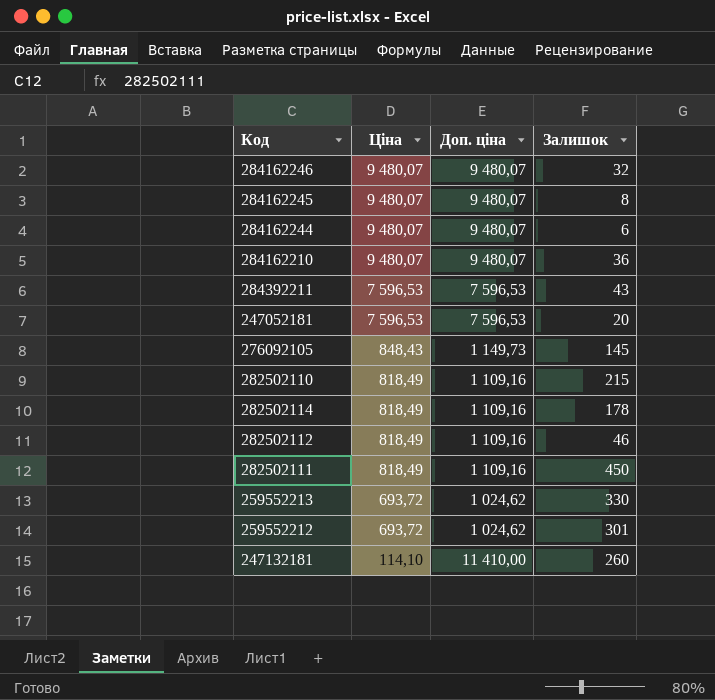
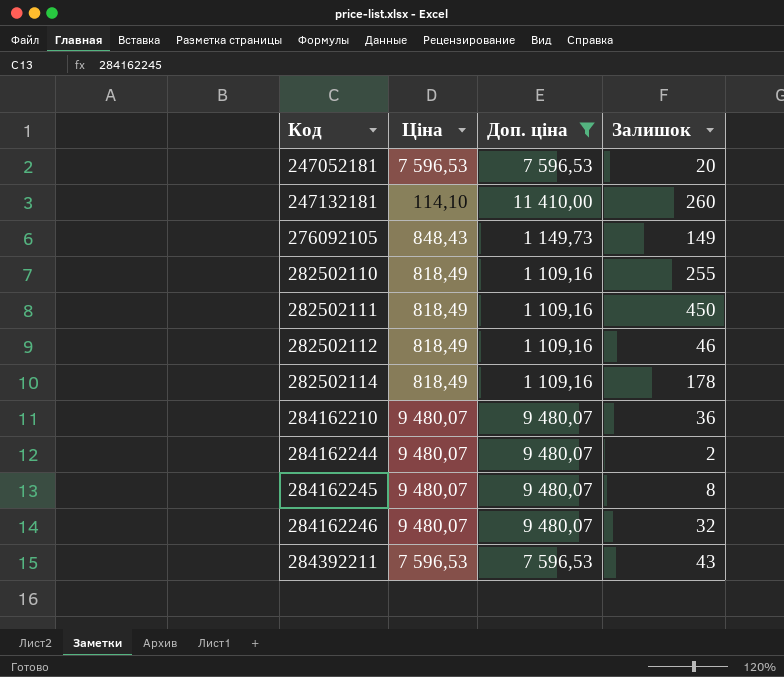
filter: none -> Доп. ціна != 1 024,62
row order: Ціна descending -> Код ascending
276092105 | Залишок: 145 -> 149
282502110 | Залишок: 215 -> 255
284162244 | Залишок: 6 -> 2

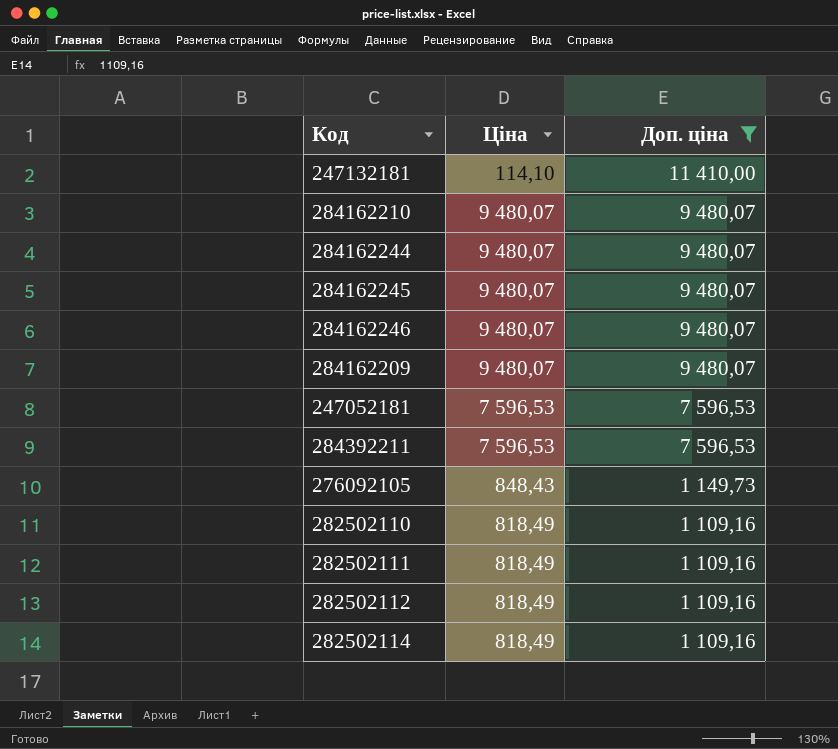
row order: Код ascending -> Доп. ціна descending
column Залишок | position: 4 -> none
row 284162209: none -> 9 480,07 | 9 480,07

